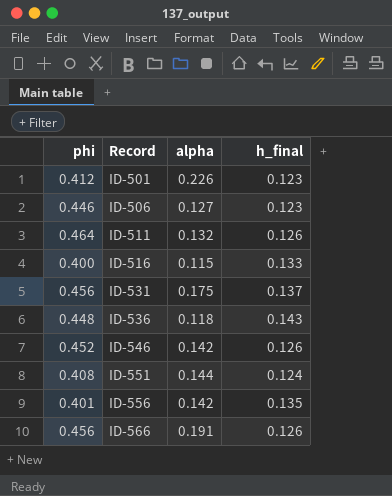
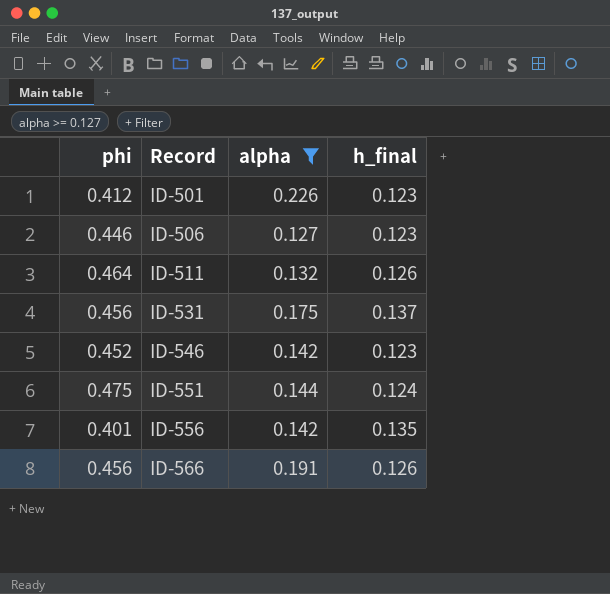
filter: none -> alpha >= 0.127
ID-546 | h_final: 0.126 -> 0.123
ID-551 | phi: 0.408 -> 0.475

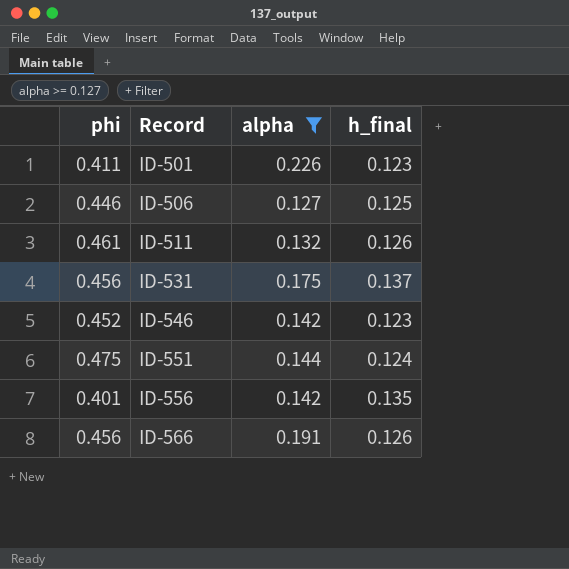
ID-501 | phi: 0.412 -> 0.411
ID-506 | h_final: 0.123 -> 0.125
ID-511 | phi: 0.464 -> 0.461

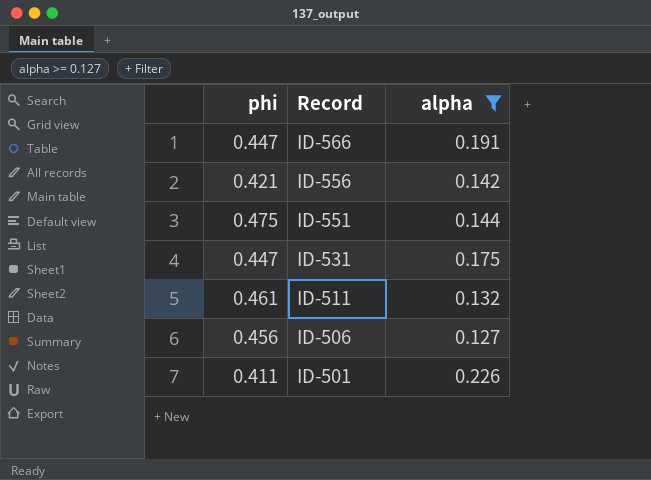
row order: Record ascending -> Record descending
column h_final | position: 4 -> none
row ID-546: 0.452 | 0.142 | 0.123 -> none
ID-566 | phi: 0.456 -> 0.447
ID-556 | phi: 0.401 -> 0.421
ID-531 | phi: 0.456 -> 0.447
ID-506 | phi: 0.446 -> 0.456

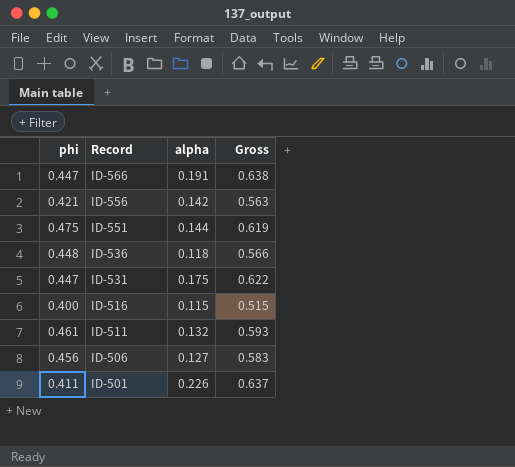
filter: alpha >= 0.127 -> none
column Gross | formula: none -> [phi] + [alpha]

